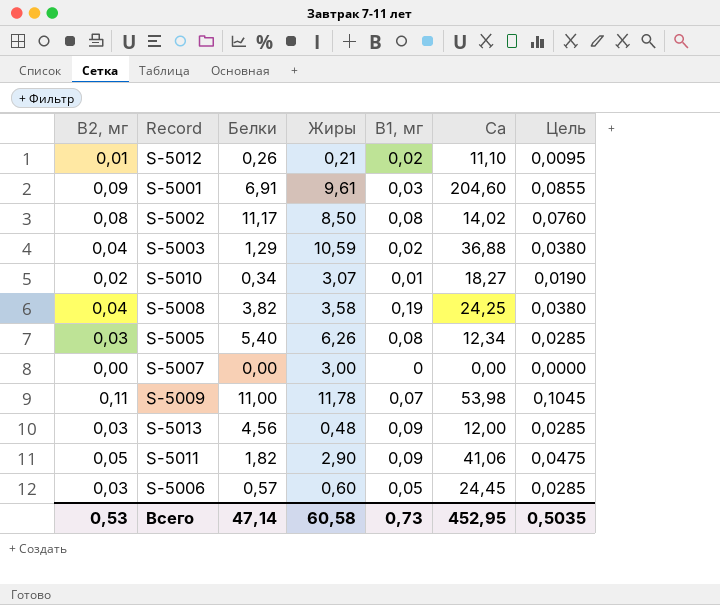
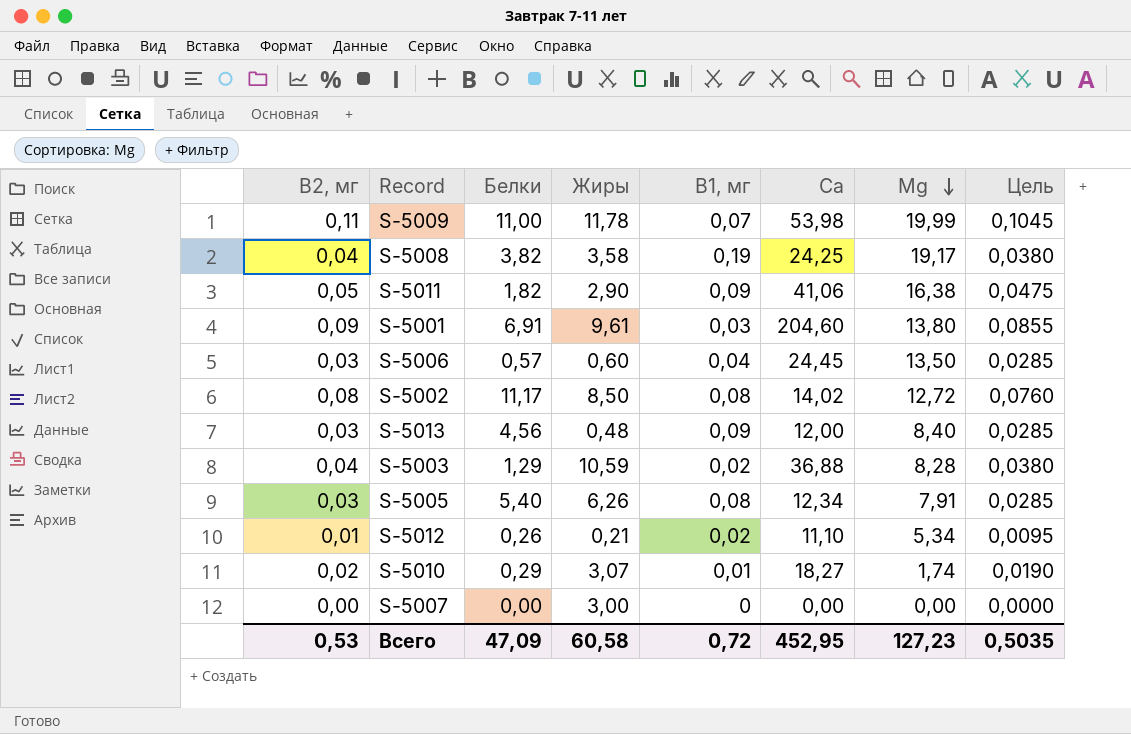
row order: none -> Mg descending
column Mg | position: none -> 7
S-5006 | B1, мг: 0,05 -> 0,04
S-5010 | Белки: 0,34 -> 0,29
Всего | Белки: 47,14 -> 47,09
Всего | B1, мг: 0,73 -> 0,72

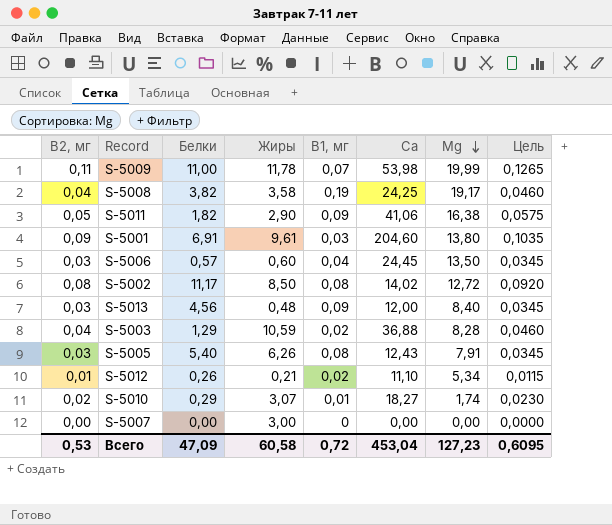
column Цель | formula: [B2, мг] * 0,95 -> [B2, мг] * 1,15
S-5005 | Ca: 12,34 -> 12,43
Всего | Ca: 452,95 -> 453,04
Всего | Цель: 0,5035 -> 0,6095

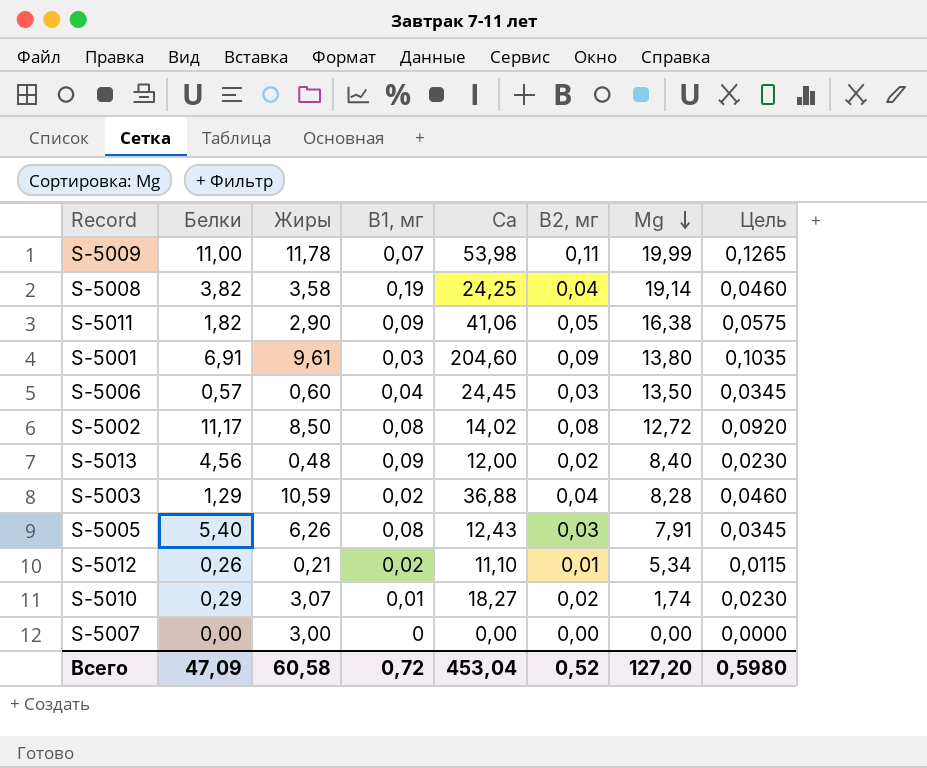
column B2, мг | position: 1 -> 6
S-5008 | Mg: 19,17 -> 19,14
S-5013 | B2, мг: 0,03 -> 0,02
S-5013 | Цель: 0,0345 -> 0,0230
Всего | B2, мг: 0,53 -> 0,52
Всего | Mg: 127,23 -> 127,20
Всего | Цель: 0,6095 -> 0,5980

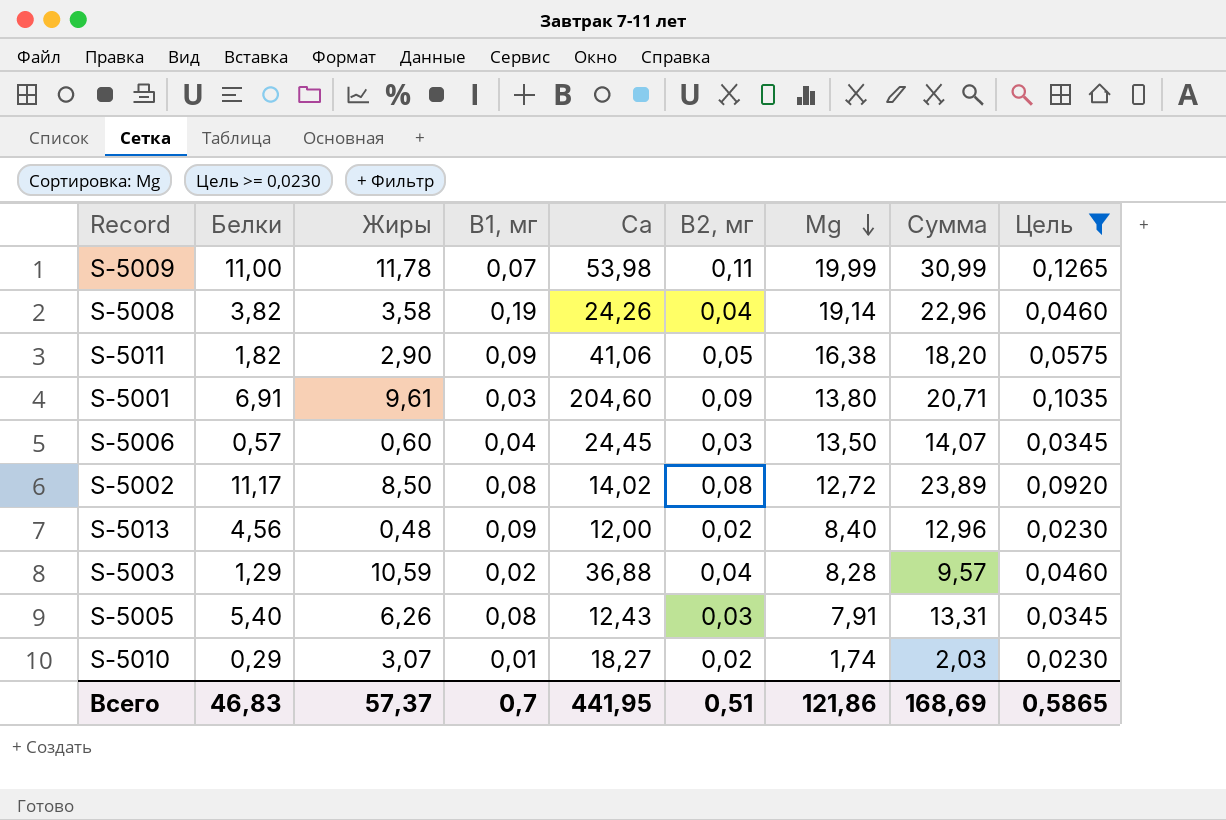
filter: none -> Цель >= 0,0230
column Сумма | formula: none -> [Белки] + [Mg]
S-5008 | Ca: 24,25 -> 24,26
Всего | Белки: 47,09 -> 46,83
Всего | Жиры: 60,58 -> 57,37
Всего | B1, мг: 0,72 -> 0,7
Всего | Ca: 453,04 -> 441,95
Всего | B2, мг: 0,52 -> 0,51
Всего | Mg: 127,20 -> 121,86
Всего | Цель: 0,5980 -> 0,5865

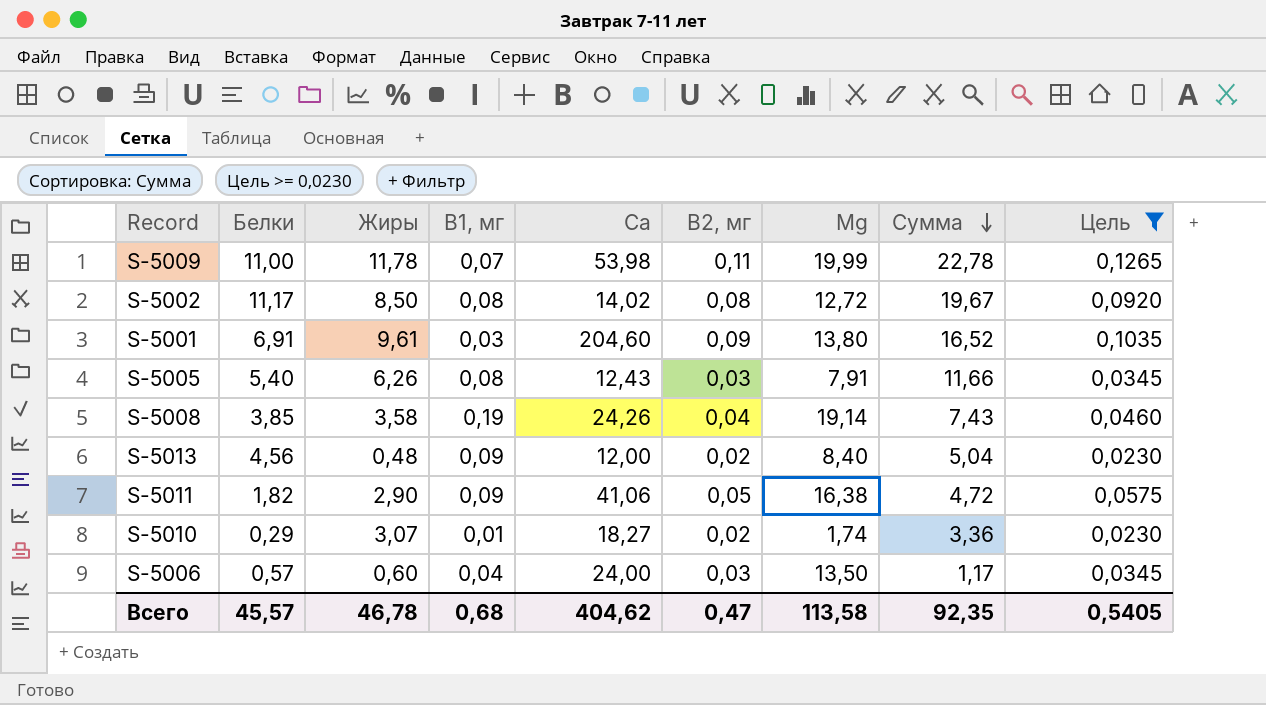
row order: Mg descending -> Сумма descending
column Сумма | formula: [Белки] + [Mg] -> [Белки] + [Жиры]
row S-5003: 1,29 | 10,59 | 0,02 | 36,88 | 0,04 | 8,28 | 9,57 | 0,0460 -> none
S-5008 | Белки: 3,82 -> 3,85
S-5006 | Ca: 24,45 -> 24,00
Всего | Белки: 46,83 -> 45,57
Всего | Жиры: 57,37 -> 46,78
Всего | B1, мг: 0,7 -> 0,68
Всего | Ca: 441,95 -> 404,62
Всего | B2, мг: 0,51 -> 0,47
Всего | Mg: 121,86 -> 113,58
Всего | Сумма: 168,69 -> 92,35
Всего | Цель: 0,5865 -> 0,5405

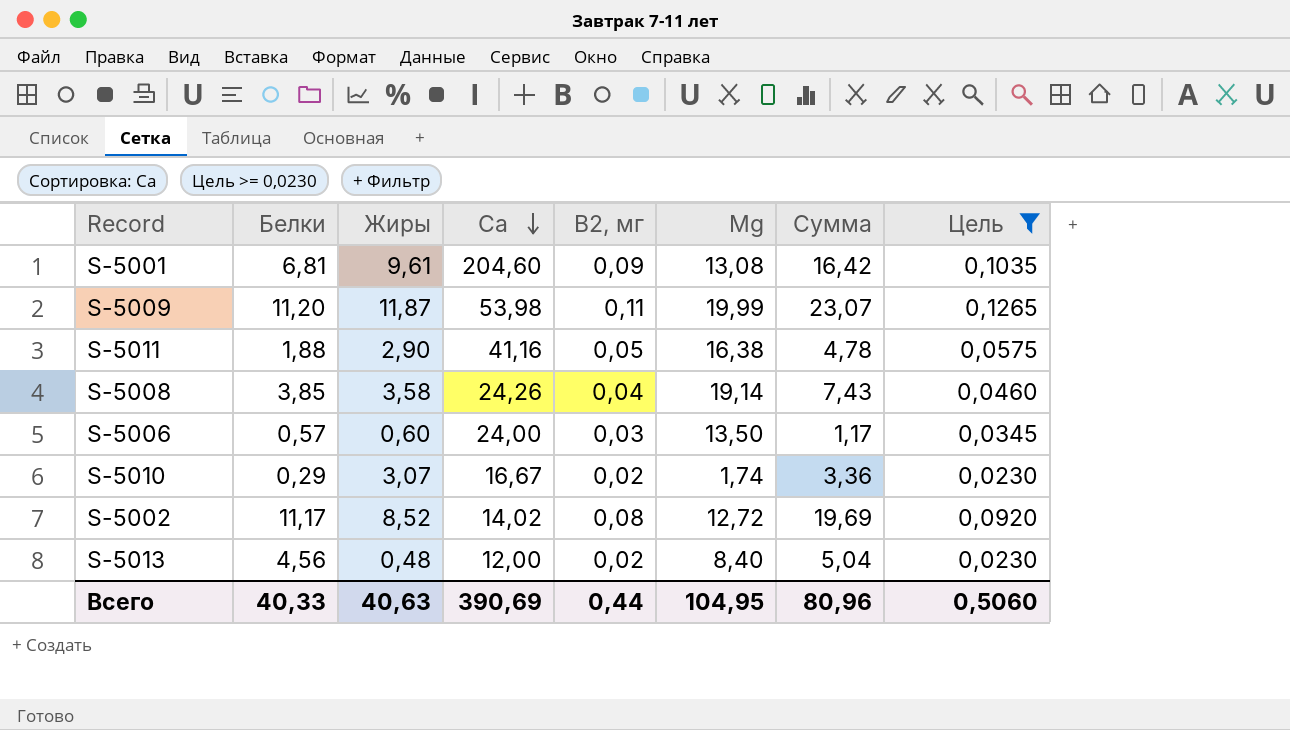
row order: Сумма descending -> Ca descending
column B1, мг | position: 4 -> none
row S-5005: 5,40 | 6,26 | 0,08 | 12,43 | 0,03 | 7,91 | 11,66 | 0,0345 -> none
S-5001 | Белки: 6,91 -> 6,81
S-5001 | Mg: 13,80 -> 13,08
S-5001 | Сумма: 16,52 -> 16,42
S-5009 | Белки: 11,00 -> 11,20
S-5009 | Жиры: 11,78 -> 11,87
S-5009 | Сумма: 22,78 -> 23,07
S-5011 | Белки: 1,82 -> 1,88
S-5011 | Ca: 41,06 -> 41,16
S-5011 | Сумма: 4,72 -> 4,78
S-5010 | Ca: 18,27 -> 16,67
S-5002 | Жиры: 8,50 -> 8,52
S-5002 | Сумма: 19,67 -> 19,69
Всего | Белки: 45,57 -> 40,33
Всего | Жиры: 46,78 -> 40,63
Всего | Ca: 404,62 -> 390,69
Всего | B2, мг: 0,47 -> 0,44
Всего | Mg: 113,58 -> 104,95
Всего | Сумма: 92,35 -> 80,96
Всего | Цель: 0,5405 -> 0,5060

